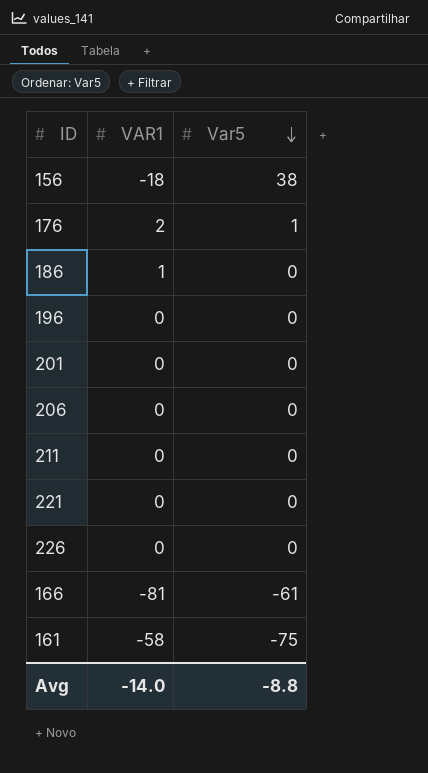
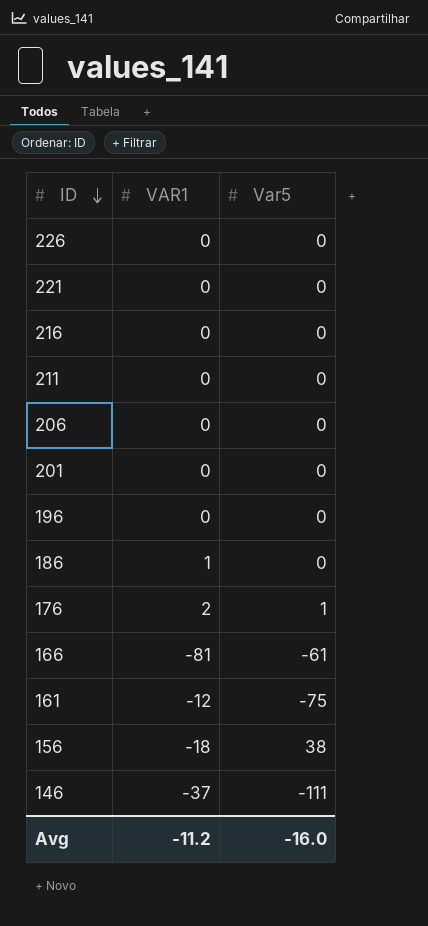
row order: Var5 descending -> ID descending
row 216: none -> 0 | 0
161 | VAR1: -58 -> -12
row 146: none -> -37 | -111
Avg | VAR1: -14.0 -> -11.2
Avg | Var5: -8.8 -> -16.0

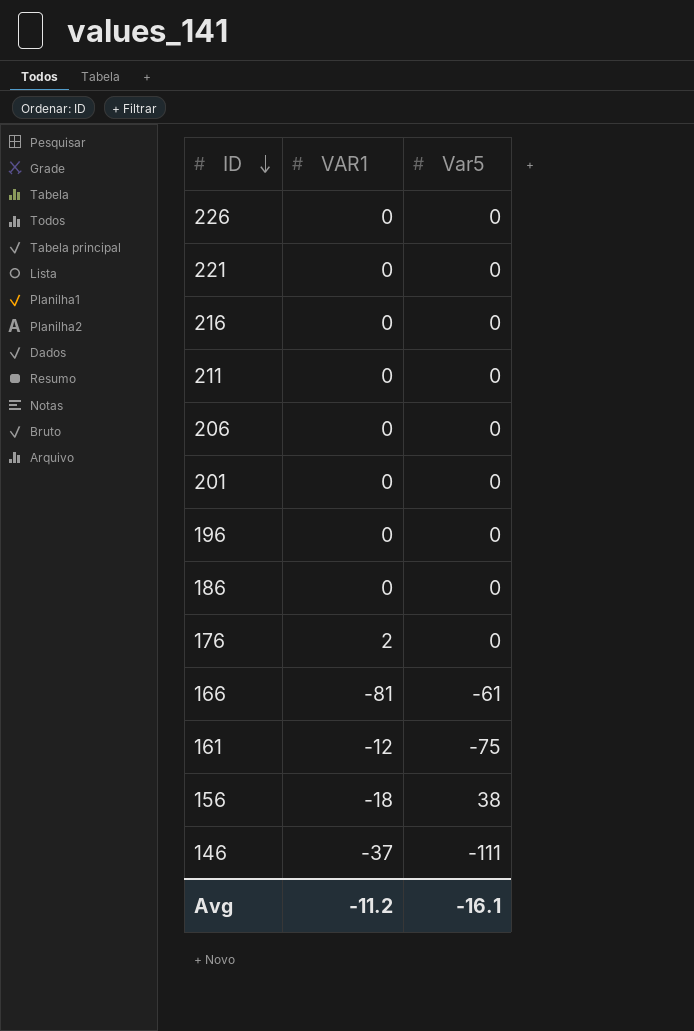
186 | VAR1: 1 -> 0
176 | Var5: 1 -> 0
Avg | Var5: -16.0 -> -16.1

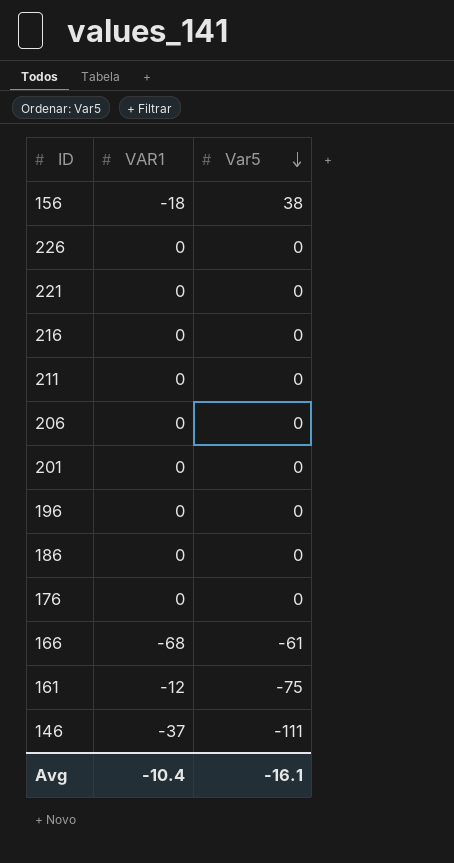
row order: ID descending -> Var5 descending
176 | VAR1: 2 -> 0
166 | VAR1: -81 -> -68
Avg | VAR1: -11.2 -> -10.4

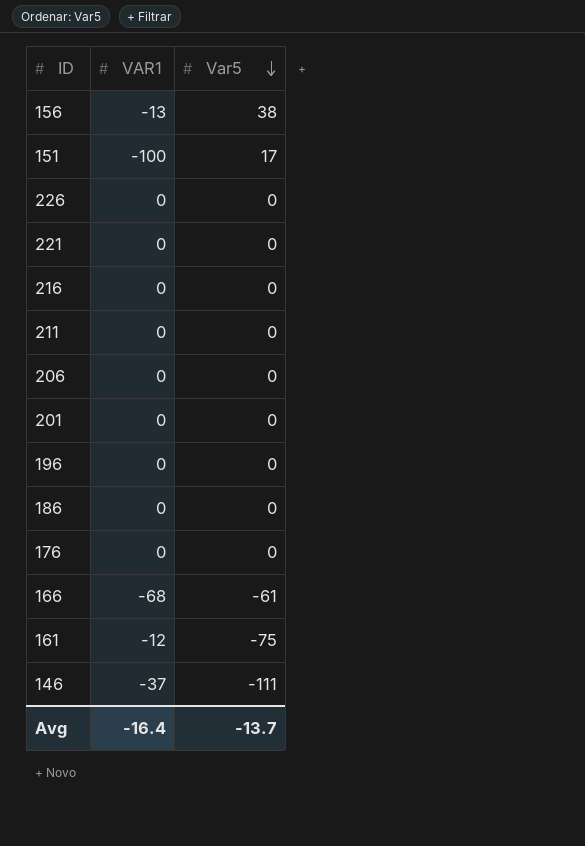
156 | VAR1: -18 -> -13
row 151: none -> -100 | 17
Avg | VAR1: -10.4 -> -16.4
Avg | Var5: -16.1 -> -13.7

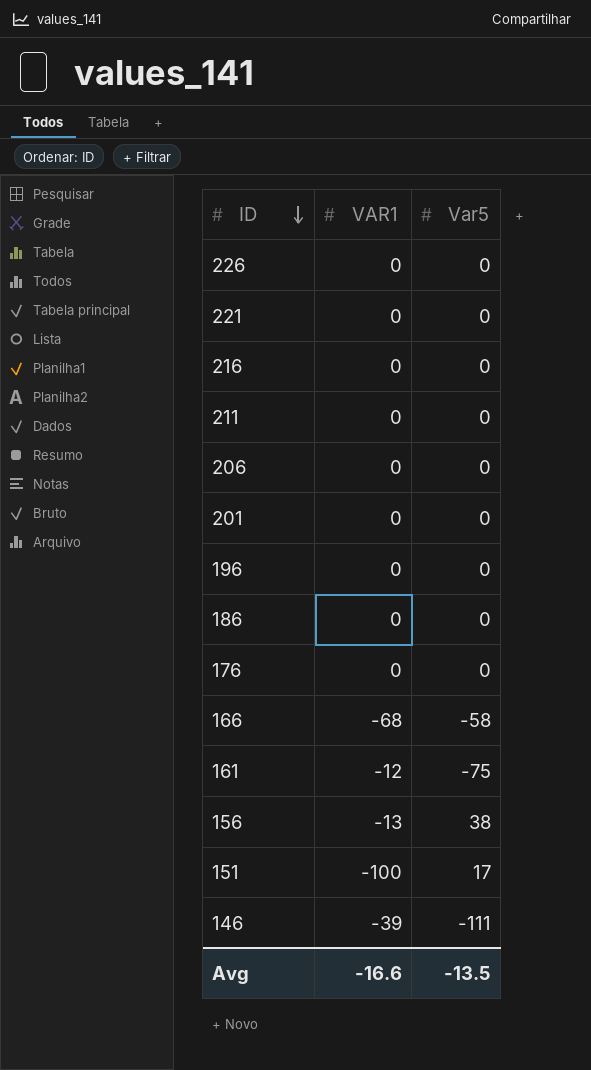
row order: Var5 descending -> ID descending
166 | Var5: -61 -> -58
146 | VAR1: -37 -> -39
Avg | VAR1: -16.4 -> -16.6
Avg | Var5: -13.7 -> -13.5

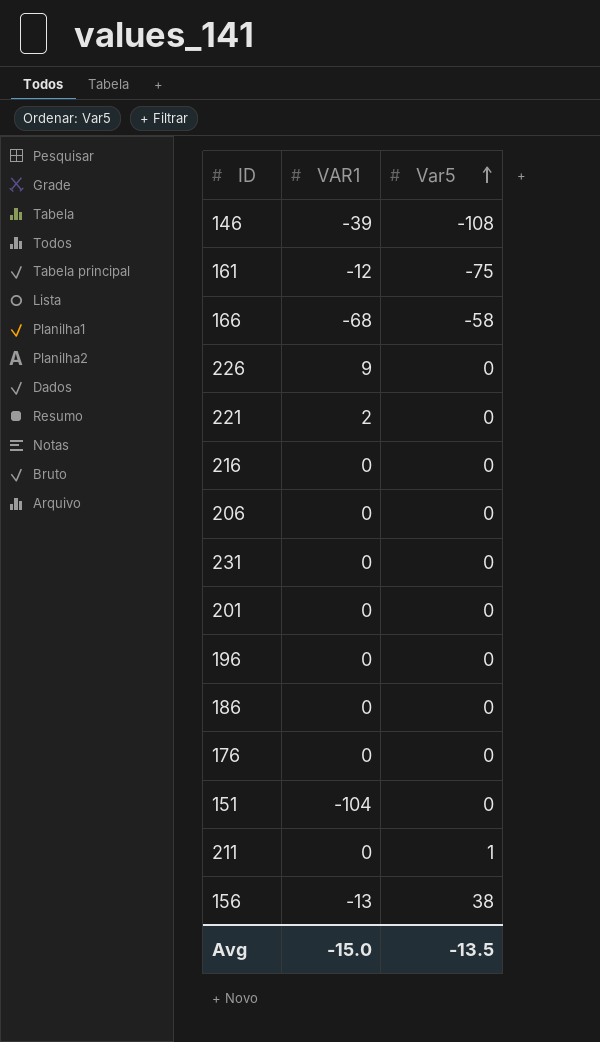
row order: ID descending -> Var5 ascending
146 | Var5: -111 -> -108
226 | VAR1: 0 -> 9
221 | VAR1: 0 -> 2
row 231: none -> 0 | 0
151 | VAR1: -100 -> -104
151 | Var5: 17 -> 0
211 | Var5: 0 -> 1
Avg | VAR1: -16.6 -> -15.0

